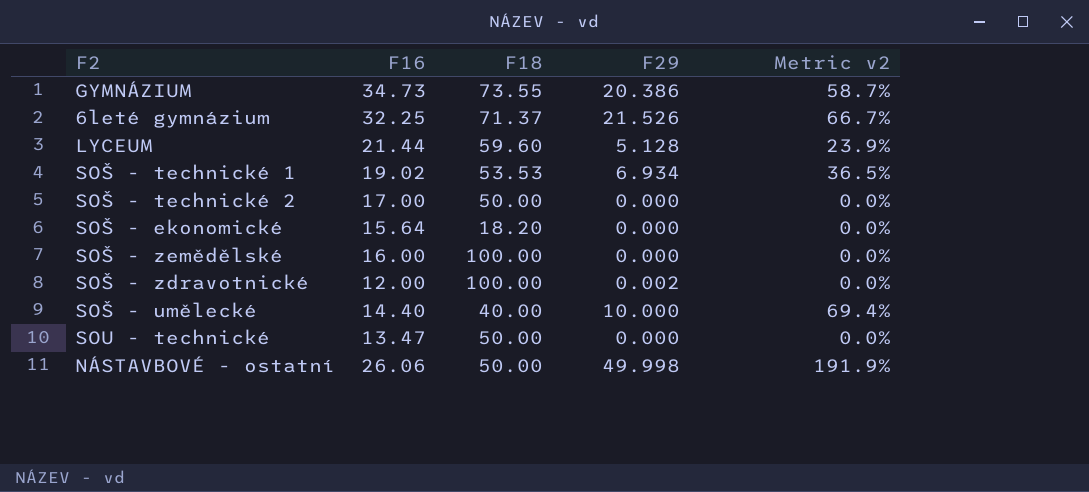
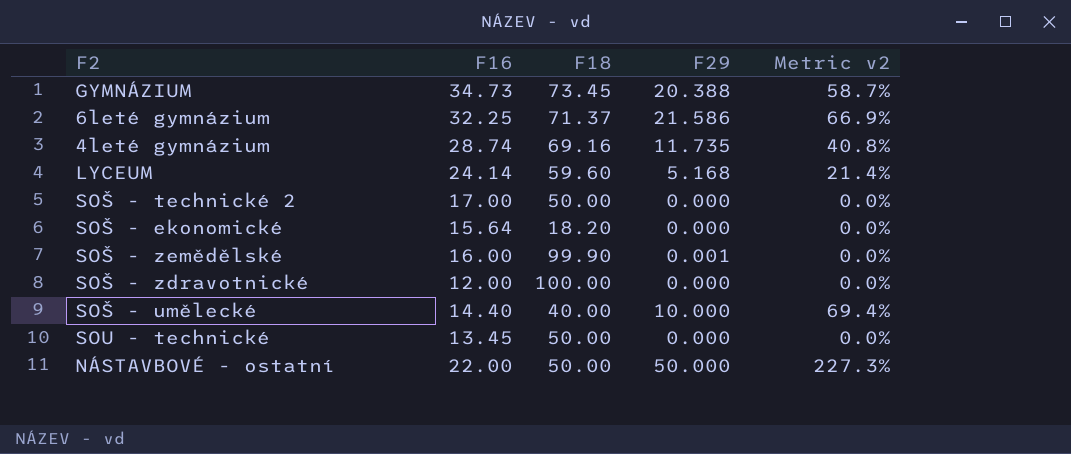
row SOŠ - technické 1: 19.02 | 53.53 | 6.934 | 36.5% -> none
GYMNÁZIUM | F18: 73.55 -> 73.45
GYMNÁZIUM | F29: 20.386 -> 20.388
6leté gymnázium | F29: 21.526 -> 21.586
6leté gymnázium | Metric v2: 66.7% -> 66.9%
row 4leté gymnázium: none -> 28.74 | 69.16 | 11.735 | 40.8%
LYCEUM | F16: 21.44 -> 24.14
LYCEUM | F29: 5.128 -> 5.168
LYCEUM | Metric v2: 23.9% -> 21.4%
SOŠ - zemědělské | F18: 100.00 -> 99.90
SOŠ - zemědělské | F29: 0.000 -> 0.001
SOŠ - zdravotnické | F29: 0.002 -> 0.000
SOU - technické | F16: 13.47 -> 13.45
NÁSTAVBOVÉ - ostatní | F16: 26.06 -> 22.00
NÁSTAVBOVÉ - ostatní | F29: 49.998 -> 50.000
NÁSTAVBOVÉ - ostatní | Metric v2: 191.9% -> 227.3%

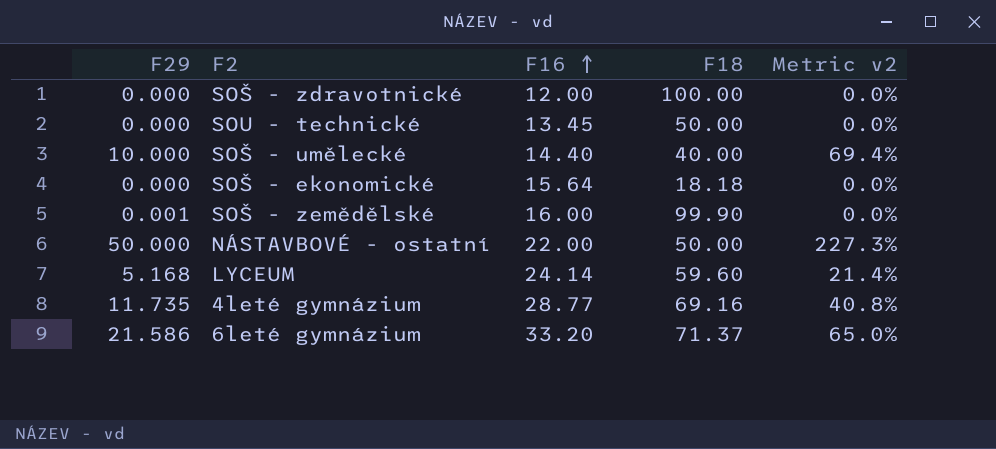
row order: none -> F16 ascending
column F29 | position: 4 -> 1
row GYMNÁZIUM: 34.73 | 73.45 | 20.388 | 58.7% -> none
row SOŠ - technické 2: 17.00 | 50.00 | 0.000 | 0.0% -> none
SOŠ - ekonomické | F18: 18.20 -> 18.18
4leté gymnázium | F16: 28.74 -> 28.77
6leté gymnázium | F16: 32.25 -> 33.20
6leté gymnázium | Metric v2: 66.9% -> 65.0%

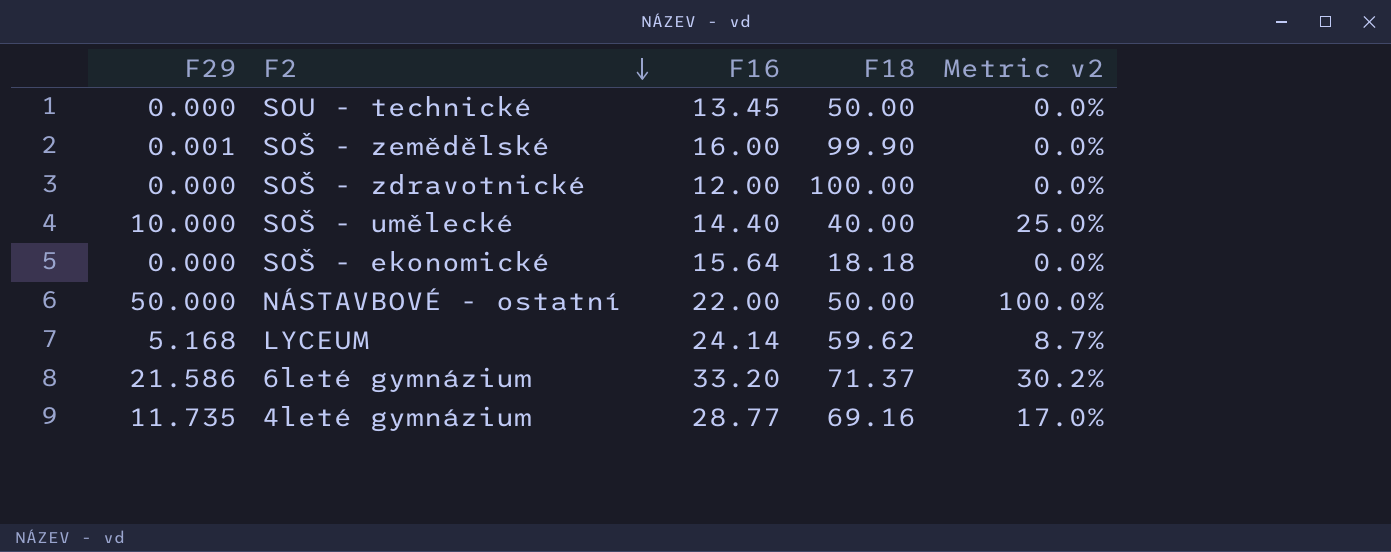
row order: F16 ascending -> F2 descending
column Metric v2 | formula: [F29] / [F16] -> [F29] / [F18]
LYCEUM | F18: 59.60 -> 59.62

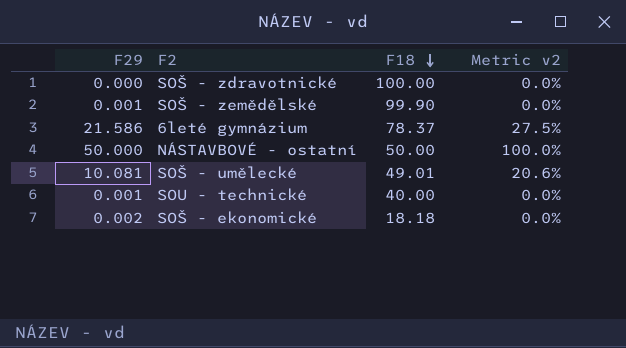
row order: F2 descending -> F18 descending
column F16 | position: 3 -> none
row LYCEUM: 5.168 | 24.14 | 59.62 | 8.7% -> none
row 4leté gymnázium: 11.735 | 28.77 | 69.16 | 17.0% -> none
6leté gymnázium | F18: 71.37 -> 78.37
6leté gymnázium | Metric v2: 30.2% -> 27.5%
SOŠ - umělecké | F29: 10.000 -> 10.081
SOŠ - umělecké | F18: 40.00 -> 49.01
SOŠ - umělecké | Metric v2: 25.0% -> 20.6%
SOU - technické | F29: 0.000 -> 0.001
SOU - technické | F18: 50.00 -> 40.00
SOŠ - ekonomické | F29: 0.000 -> 0.002

